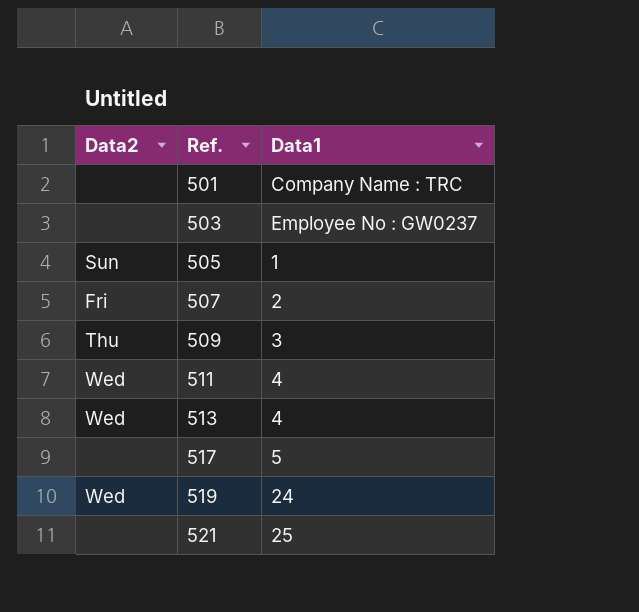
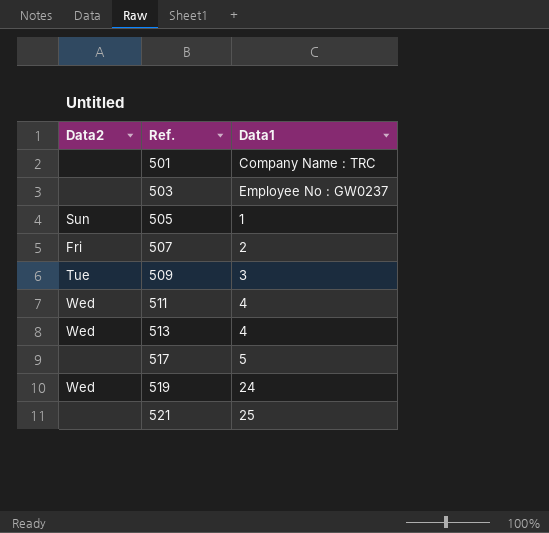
509 | Data2: Thu -> Tue

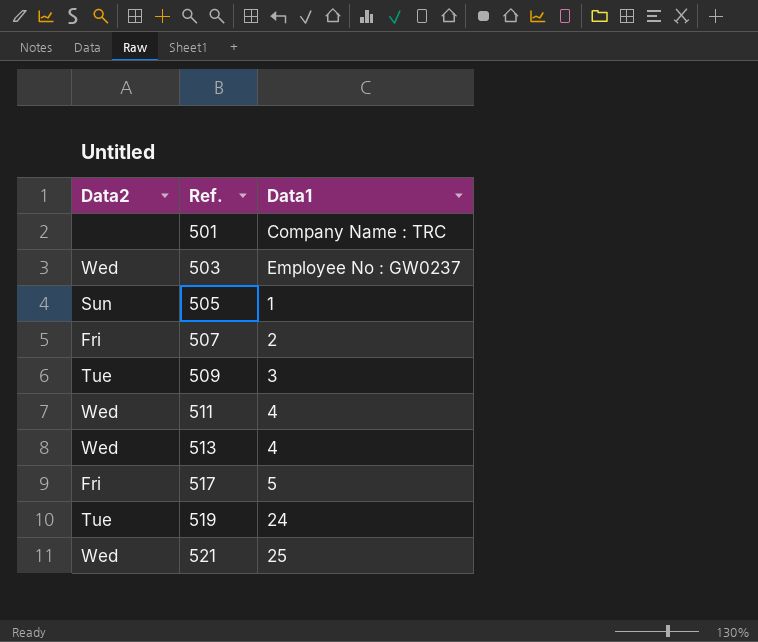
503 | Data2: none -> Wed
517 | Data2: none -> Fri
519 | Data2: Wed -> Tue
521 | Data2: none -> Wed

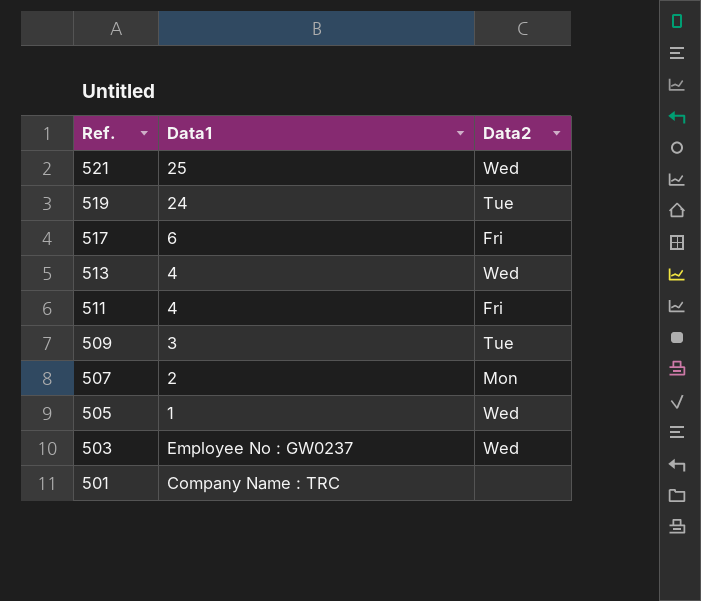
row order: Ref. ascending -> Ref. descending
column Data2 | position: 1 -> 3
517 | Data1: 5 -> 6
511 | Data2: Wed -> Fri
507 | Data2: Fri -> Mon
505 | Data2: Sun -> Wed

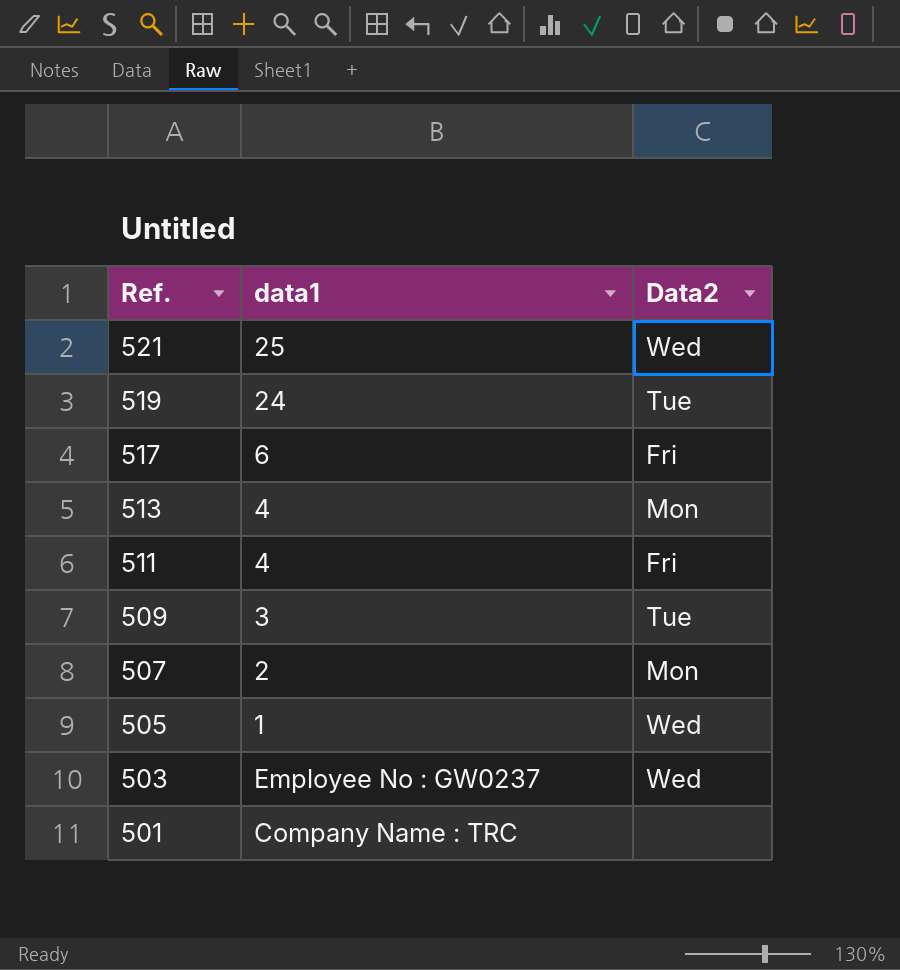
column name: Data1 -> data1
513 | Data2: Wed -> Mon

